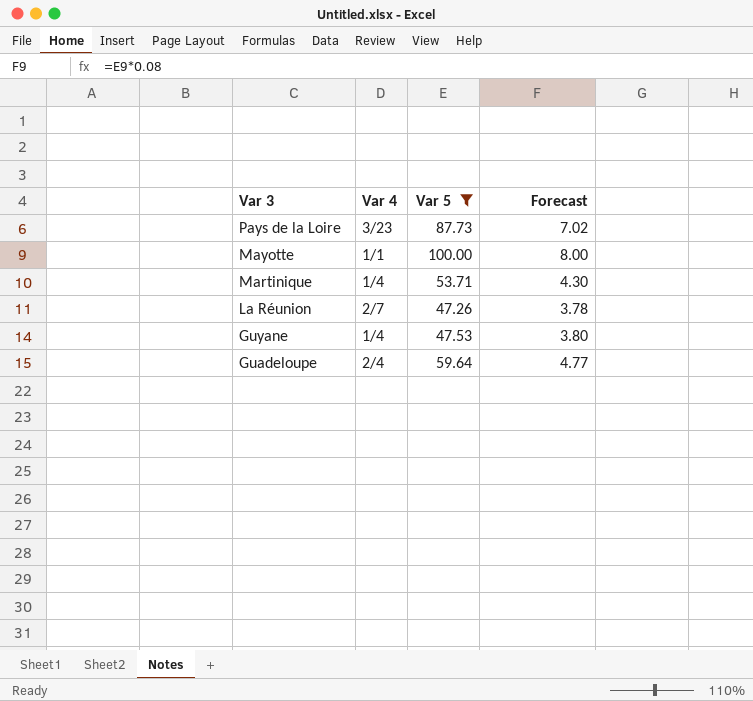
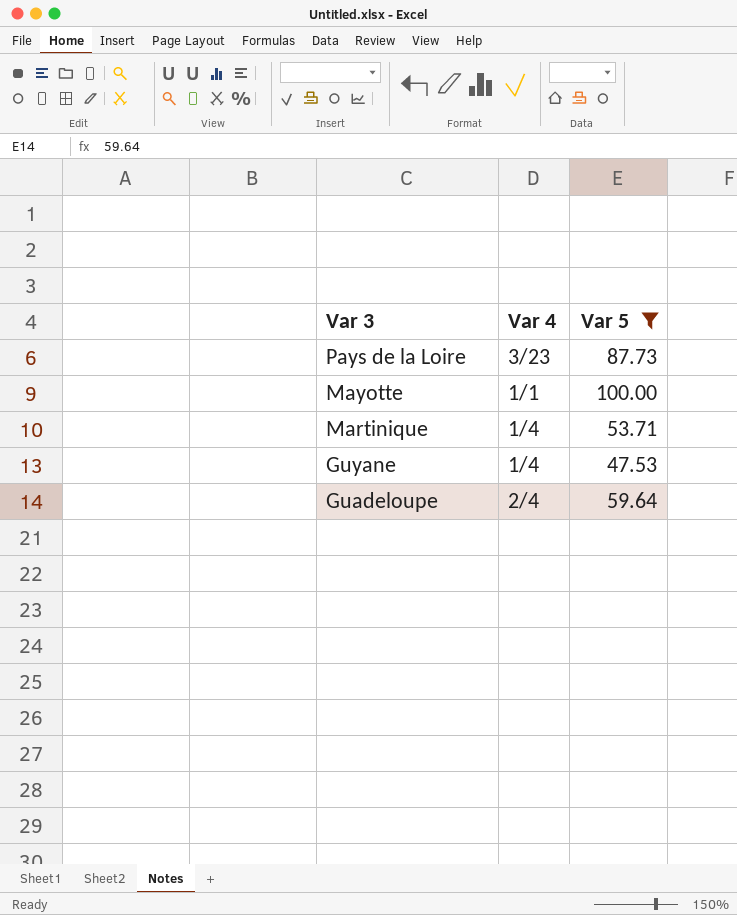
column Forecast | formula: [Var 5] * 0.08 -> none
row La Réunion: 2/7 | 47.26 | 3.78 -> none

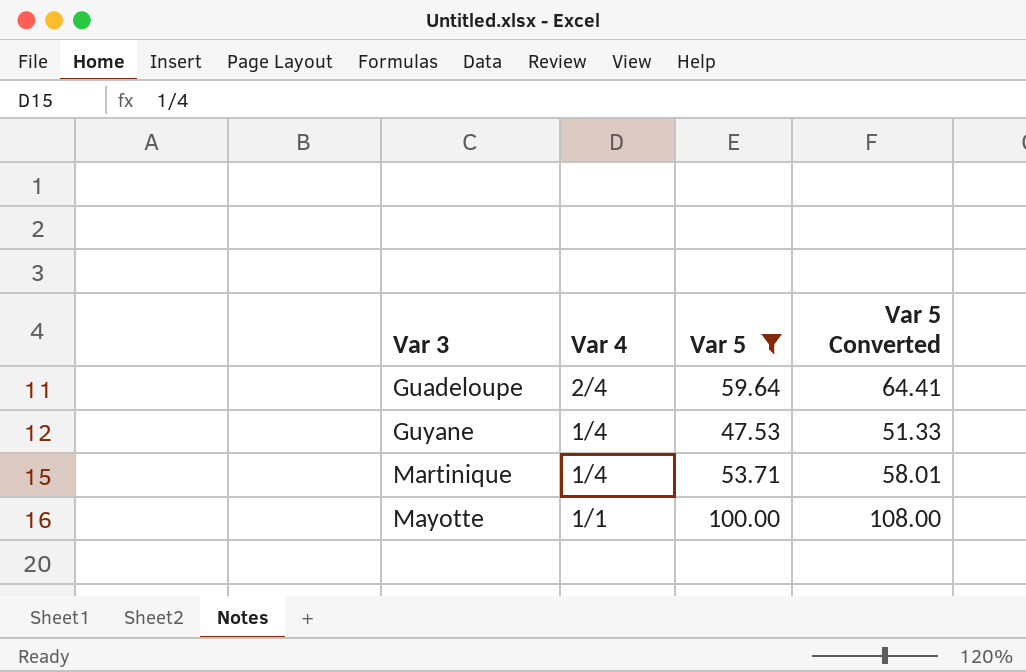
row order: Var 3 descending -> Var 3 ascending
column Var 5 Converted | formula: none -> [Var 5] * 1.08
row Pays de la Loire: 3/23 | 87.73 -> none

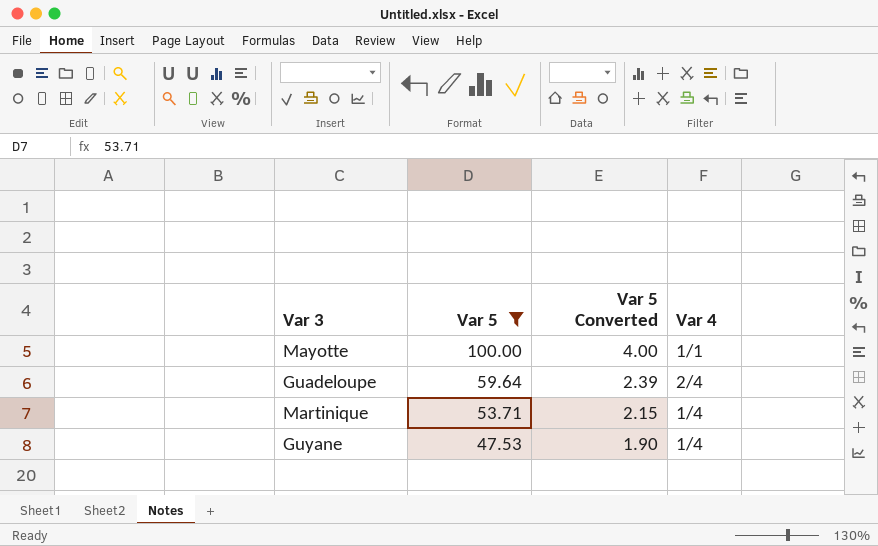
row order: Var 3 ascending -> Var 5 descending
column Var 5 Converted | formula: [Var 5] * 1.08 -> [Var 5] * 0.04
column Var 4 | position: 2 -> 4

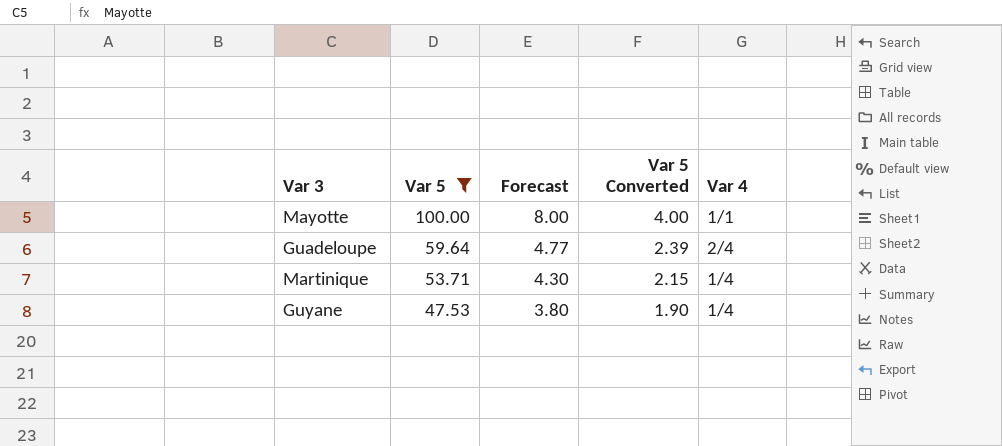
column Forecast | formula: none -> [Var 5] * 0.08

